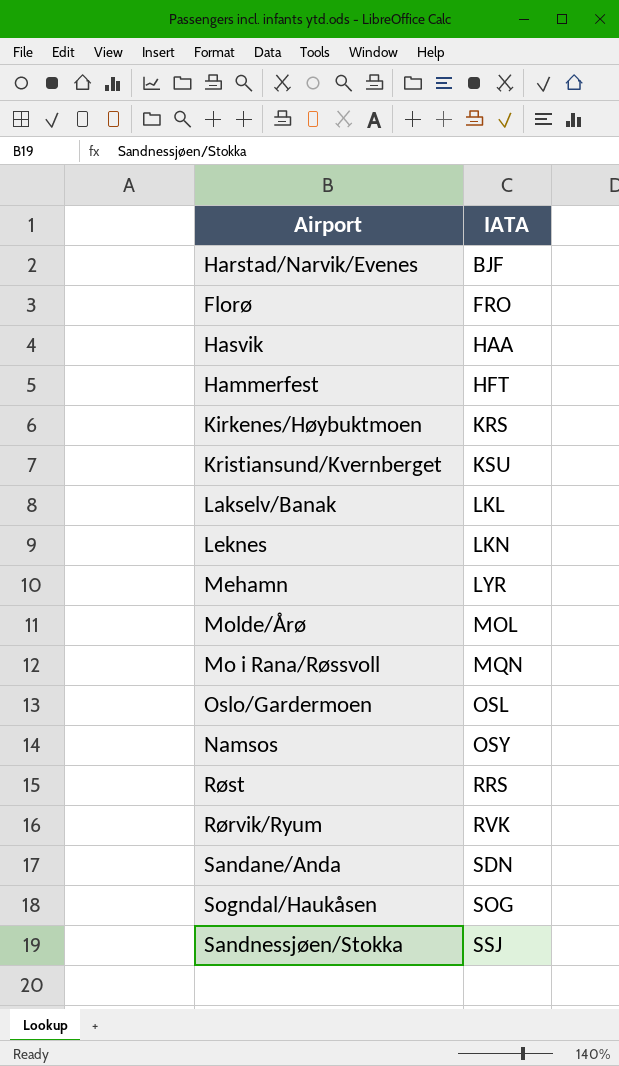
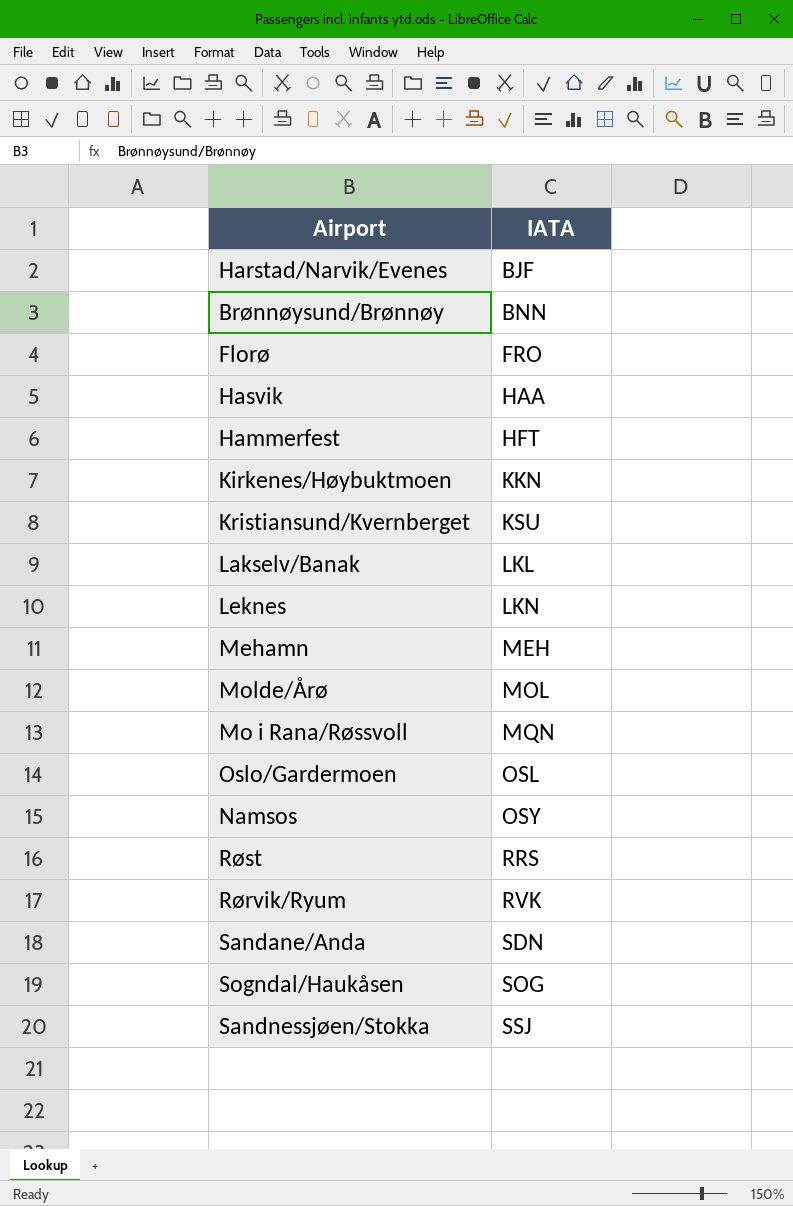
row Brønnøysund/Brønnøy: none -> BNN
Kirkenes/Høybuktmoen | IATA: KRS -> KKN
Mehamn | IATA: LYR -> MEH

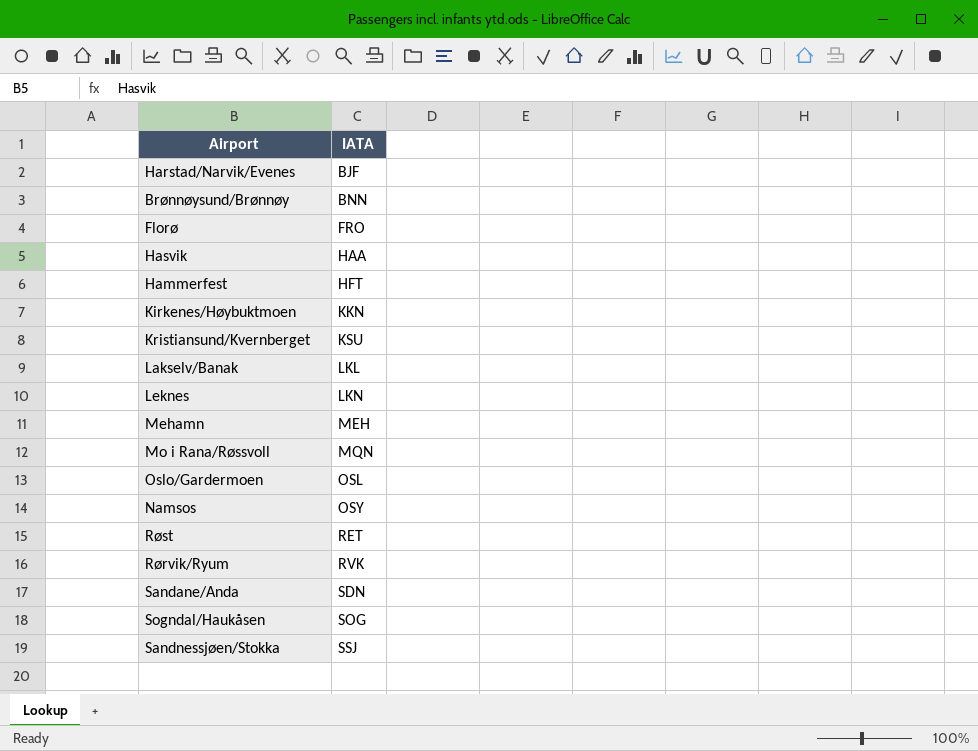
row Molde/Årø: MOL -> none
Røst | IATA: RRS -> RET

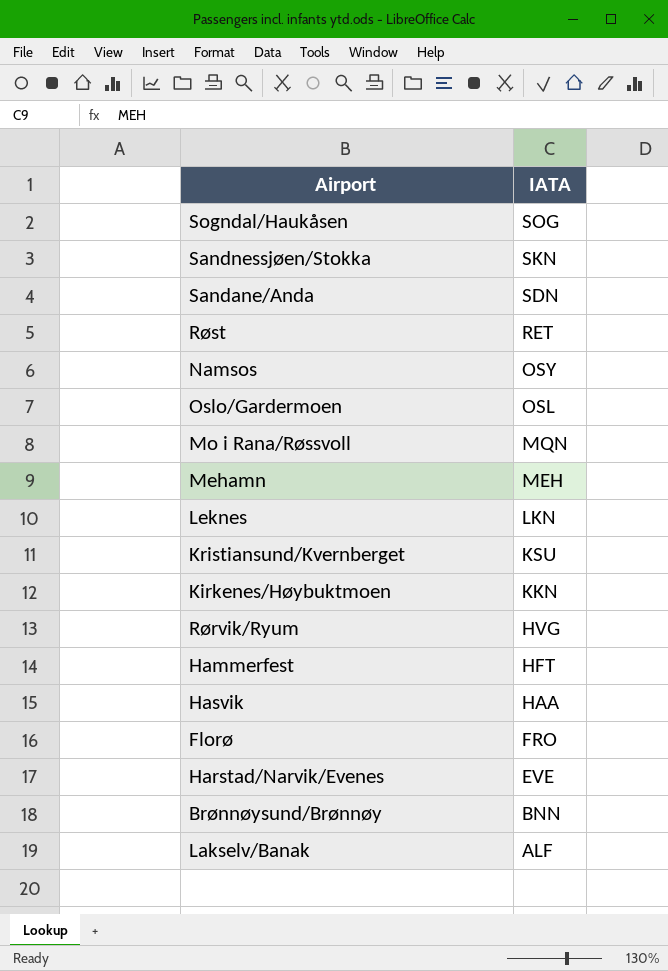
row order: IATA ascending -> IATA descending
Sandnessjøen/Stokka | IATA: SSJ -> SKN
Rørvik/Ryum | IATA: RVK -> HVG
Harstad/Narvik/Evenes | IATA: BJF -> EVE
Lakselv/Banak | IATA: LKL -> ALF

